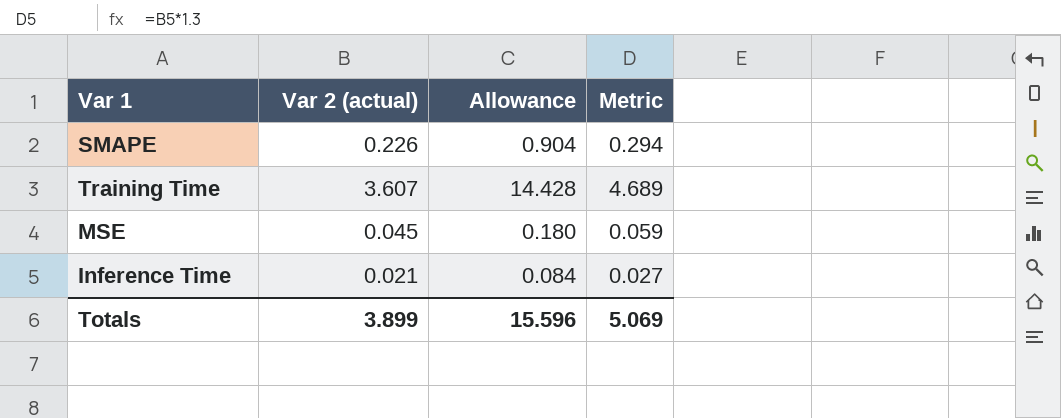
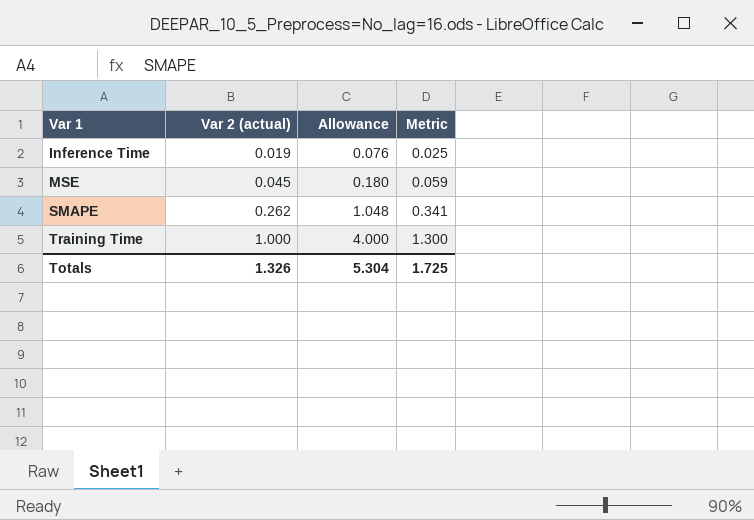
row order: none -> Var 1 ascending
Inference Time | Var 2 (actual): 0.021 -> 0.019
Inference Time | Allowance: 0.084 -> 0.076
Inference Time | Metric: 0.027 -> 0.025
SMAPE | Var 2 (actual): 0.226 -> 0.262
SMAPE | Allowance: 0.904 -> 1.048
SMAPE | Metric: 0.294 -> 0.341
Training Time | Var 2 (actual): 3.607 -> 1.000
Training Time | Allowance: 14.428 -> 4.000
Training Time | Metric: 4.689 -> 1.300
Totals | Var 2 (actual): 3.899 -> 1.326
Totals | Allowance: 15.596 -> 5.304
Totals | Metric: 5.069 -> 1.725

